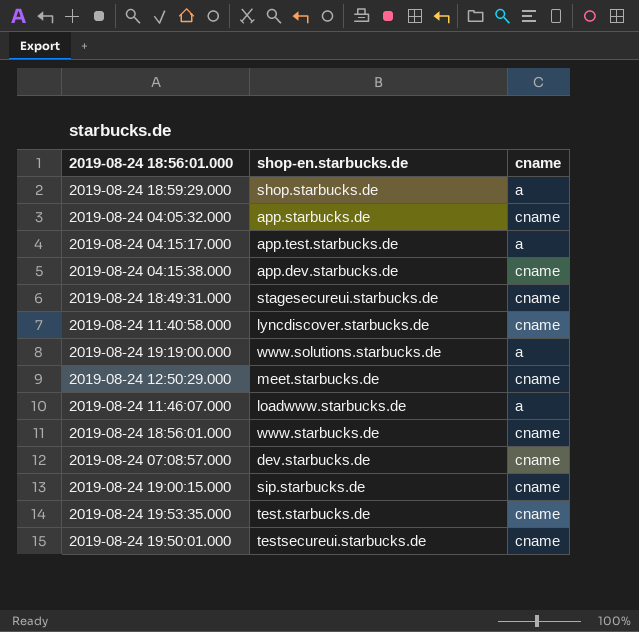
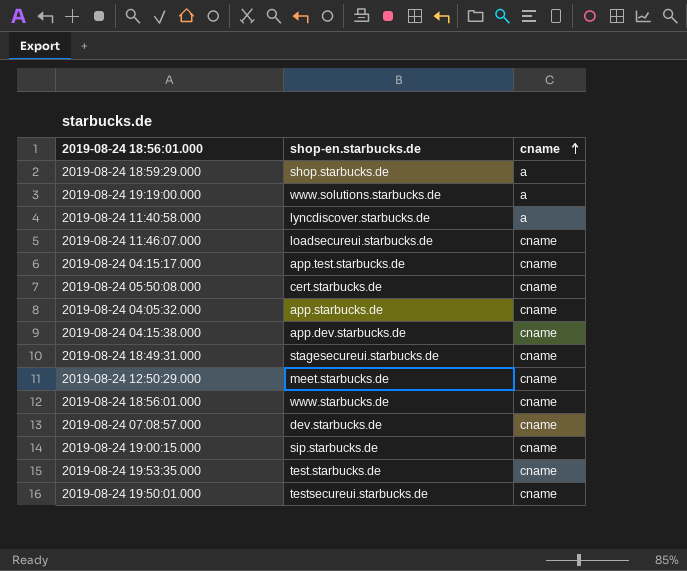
row order: none -> cname ascending
2019-08-24 11:40:58.000 | cname: cname -> a
2019-08-24 11:46:07.000 | shop-en.starbucks.de: loadwww.starbucks.de -> loadsecureui.starbucks.de
2019-08-24 11:46:07.000 | cname: a -> cname
2019-08-24 04:15:17.000 | cname: a -> cname
row 2019-08-24 05:50:08.000: none -> cert.starbucks.de | cname

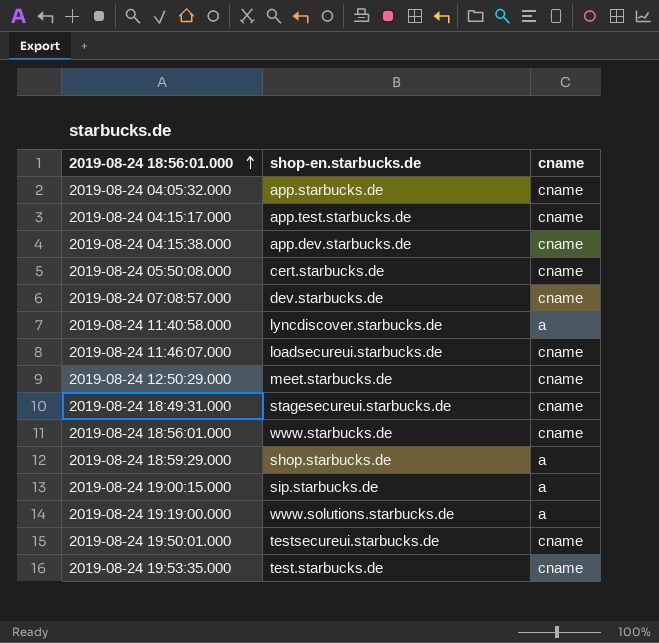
row order: cname ascending -> 2019-08-24 18:56:01.000 ascending
2019-08-24 19:00:15.000 | cname: cname -> a

